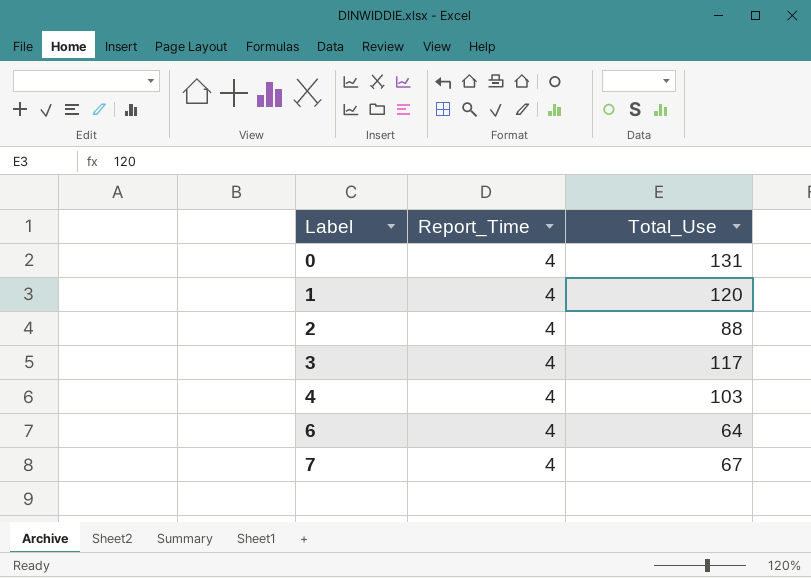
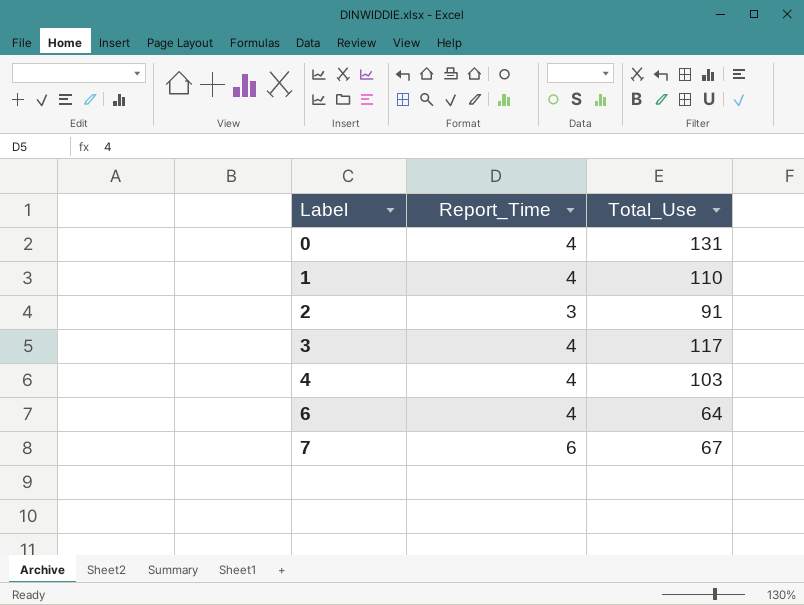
1 | Total_Use: 120 -> 110
2 | Report_Time: 4 -> 3
2 | Total_Use: 88 -> 91
7 | Report_Time: 4 -> 6

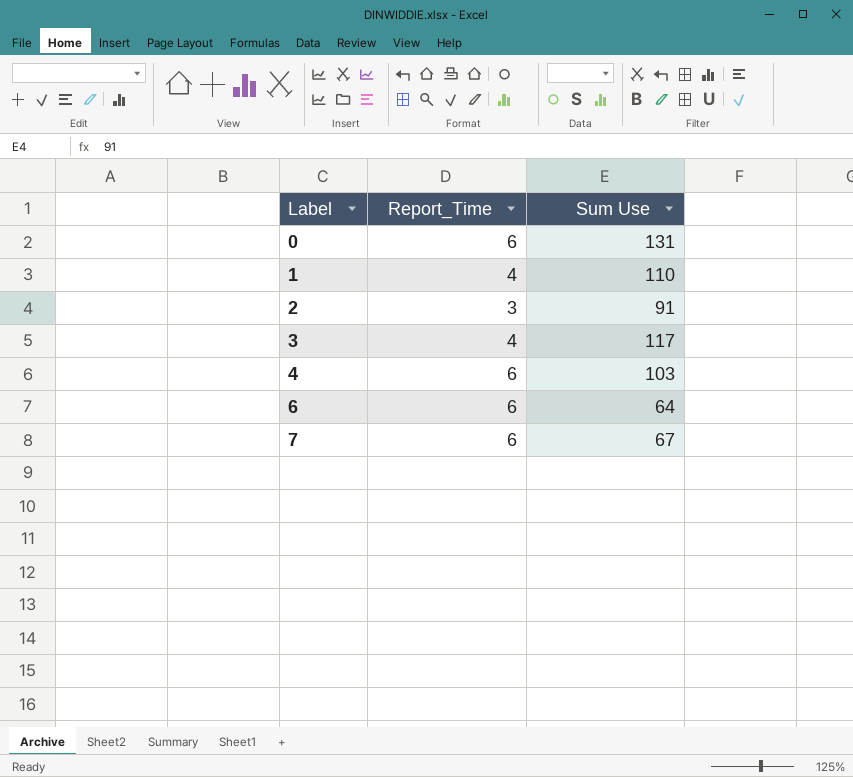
column name: Total_Use -> Sum Use
0 | Report_Time: 4 -> 6
4 | Report_Time: 4 -> 6
6 | Report_Time: 4 -> 6

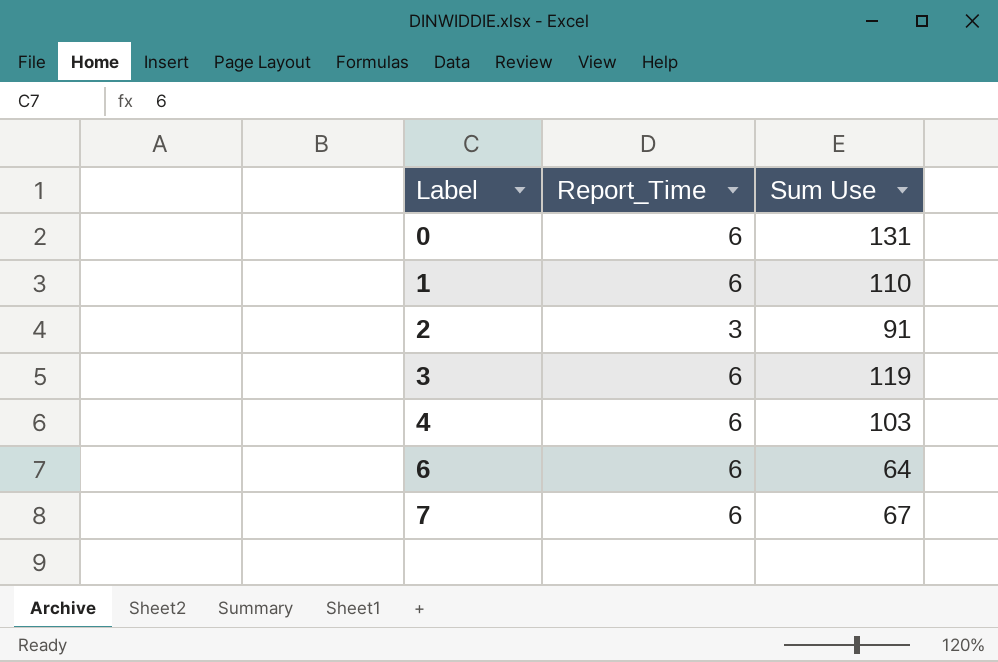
1 | Report_Time: 4 -> 6
3 | Report_Time: 4 -> 6
3 | Sum Use: 117 -> 119

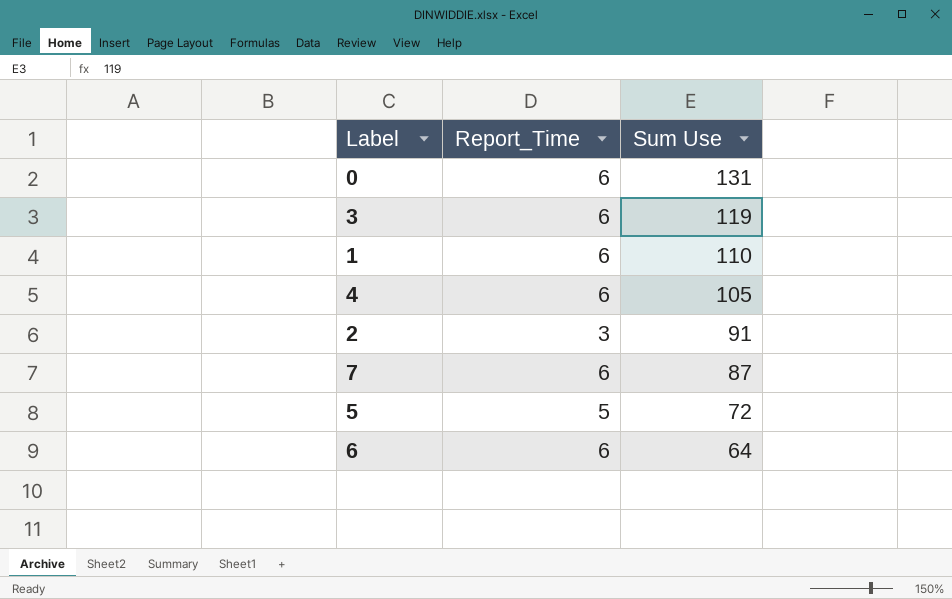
row order: Label ascending -> Sum Use descending
4 | Sum Use: 103 -> 105
7 | Sum Use: 67 -> 87
row 5: none -> 5 | 72

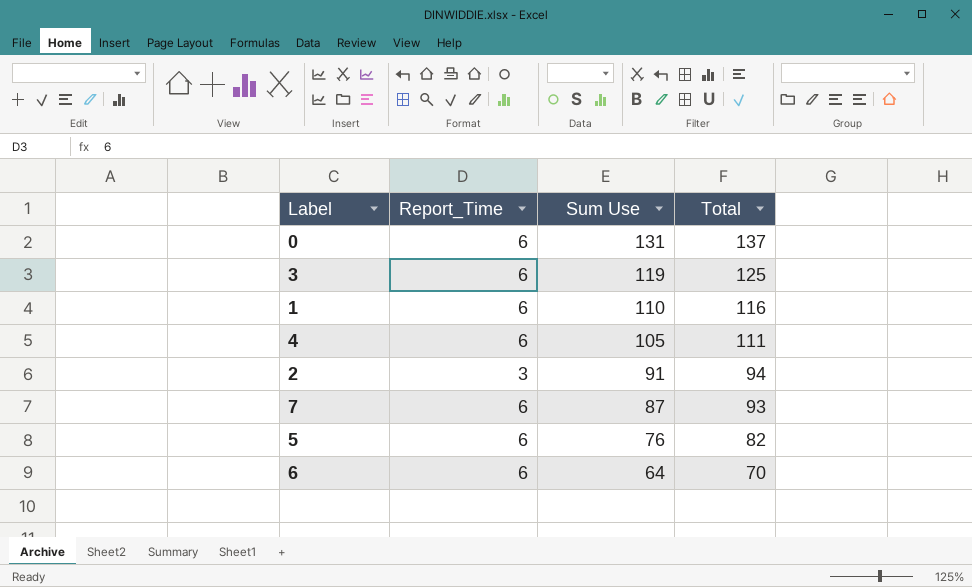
column Total | formula: none -> [Report_Time] + [Sum Use]
5 | Report_Time: 5 -> 6
5 | Sum Use: 72 -> 76

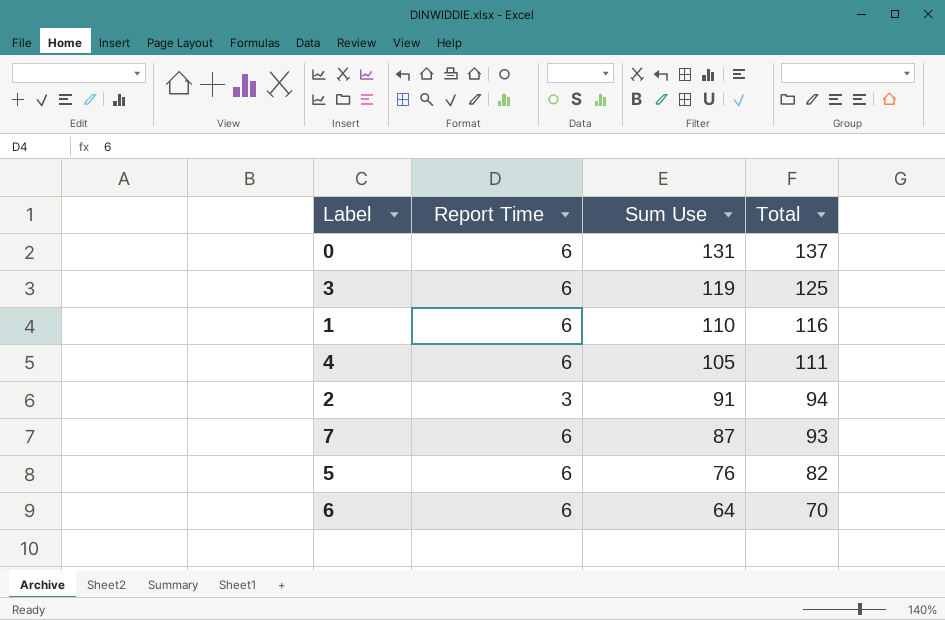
column name: Report_Time -> Report Time

